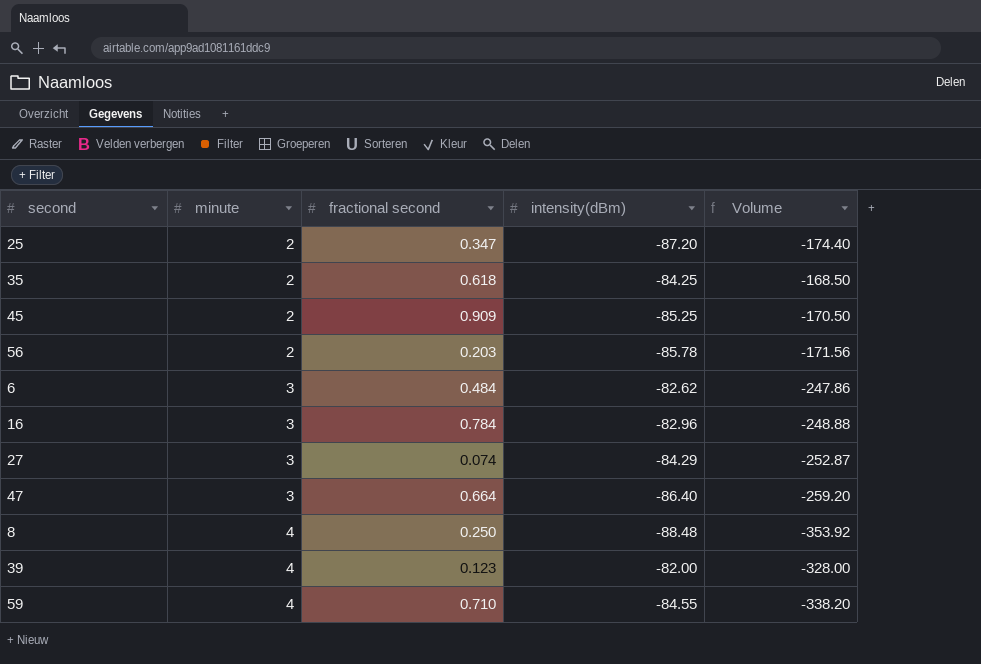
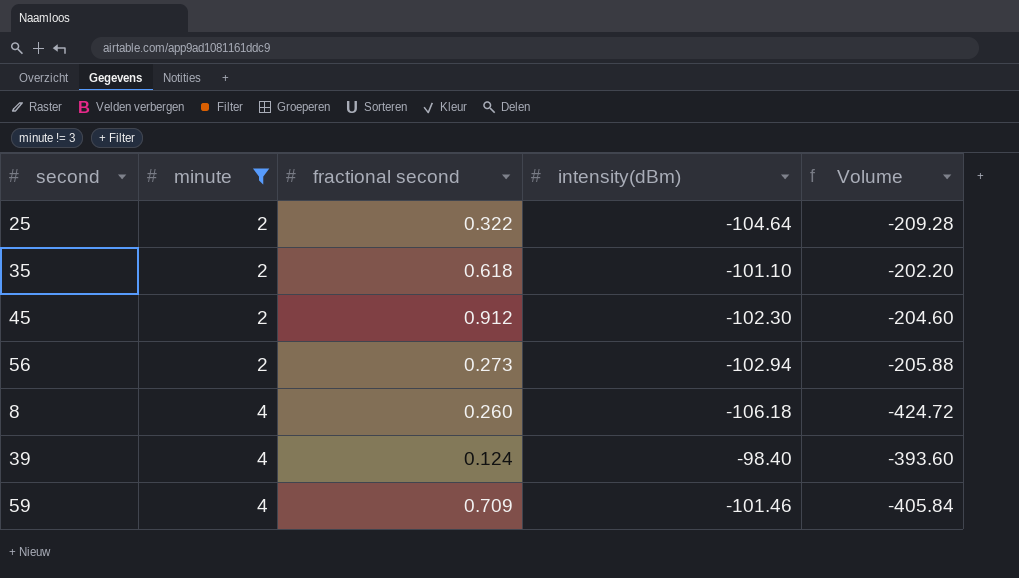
filter: none -> minute != 3
25 | fractional second: 0.347 -> 0.322
25 | intensity(dBm): -87.20 -> -104.64
25 | Volume: -174.40 -> -209.28
35 | intensity(dBm): -84.25 -> -101.10
35 | Volume: -168.50 -> -202.20
45 | fractional second: 0.909 -> 0.912
45 | intensity(dBm): -85.25 -> -102.30
45 | Volume: -170.50 -> -204.60
56 | fractional second: 0.203 -> 0.273
56 | intensity(dBm): -85.78 -> -102.94
56 | Volume: -171.56 -> -205.88
8 | fractional second: 0.250 -> 0.260
8 | intensity(dBm): -88.48 -> -106.18
8 | Volume: -353.92 -> -424.72
39 | fractional second: 0.123 -> 0.124
39 | intensity(dBm): -82.00 -> -98.40
39 | Volume: -328.00 -> -393.60
59 | fractional second: 0.710 -> 0.709
59 | intensity(dBm): -84.55 -> -101.46
59 | Volume: -338.20 -> -405.84

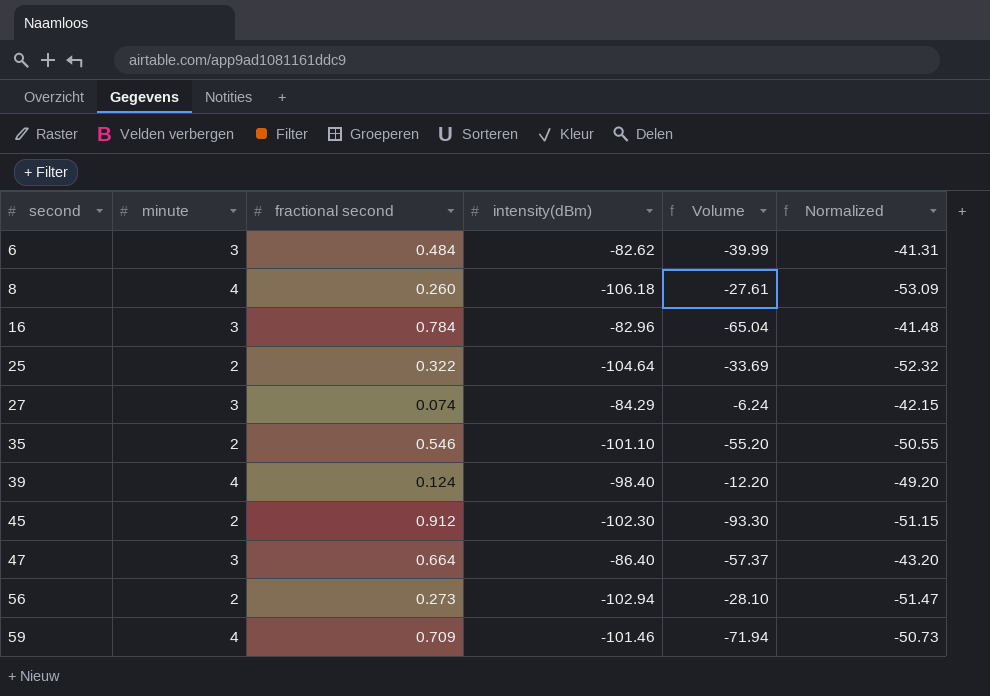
filter: minute != 3 -> none
row order: minute ascending -> second ascending
column Volume | formula: [minute] * [intensity(dBm)] -> [fractional second] * [intensity(dBm)]
column Normalized | formula: none -> [intensity(dBm)] * 0.5
35 | fractional second: 0.618 -> 0.546

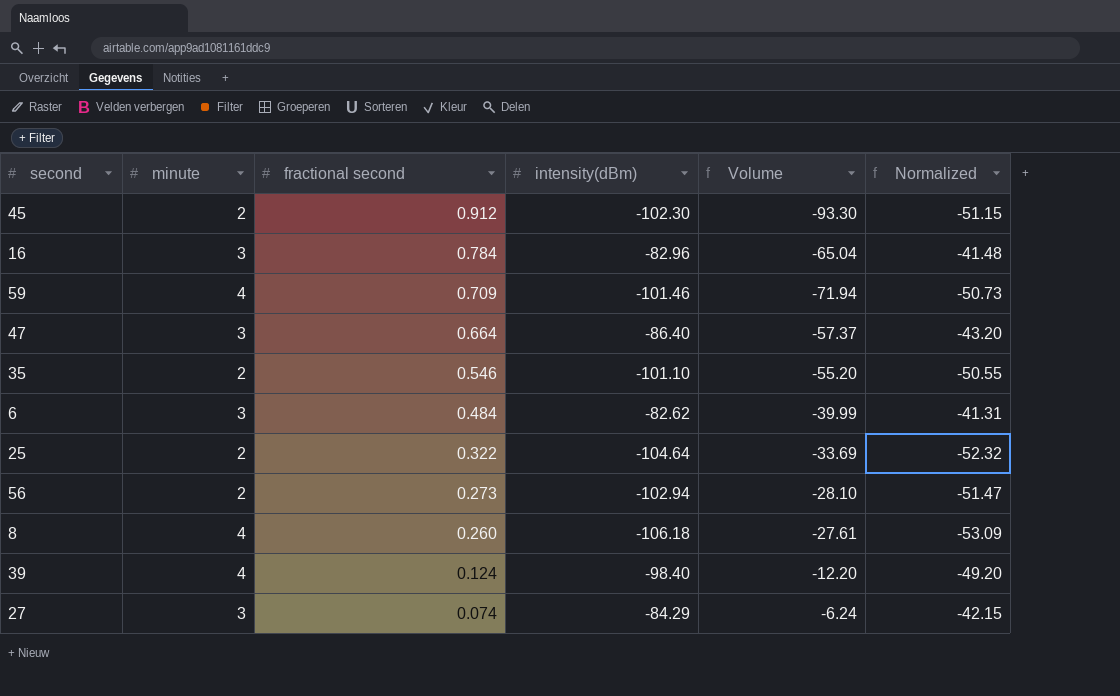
row order: second ascending -> fractional second descending

